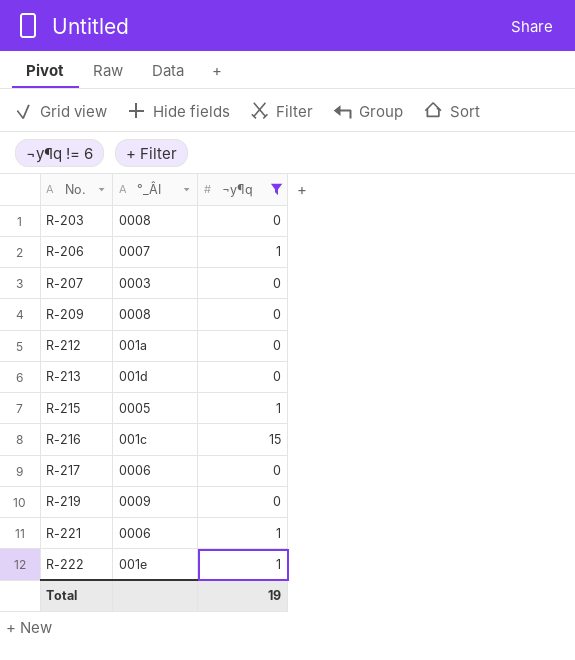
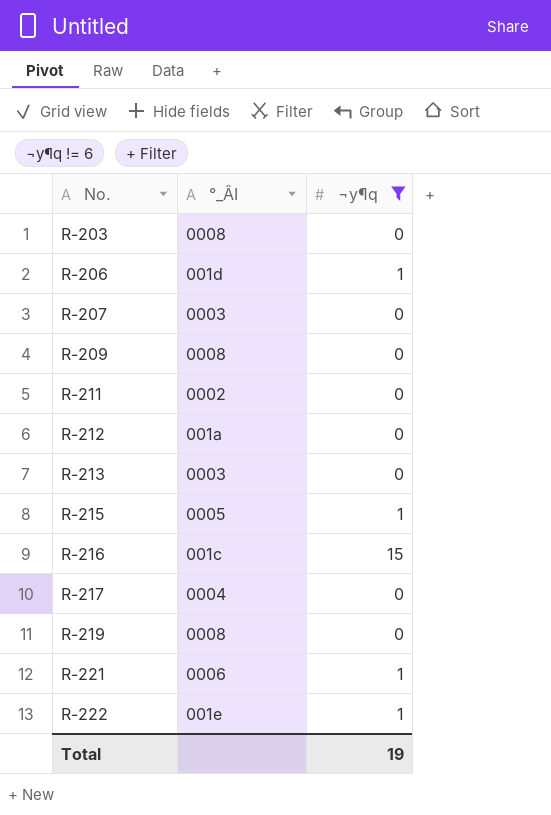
R-206 | °_ÂI: 0007 -> 001d
row R-211: none -> 0002 | 0
R-213 | °_ÂI: 001d -> 0003
R-217 | °_ÂI: 0006 -> 0004
R-219 | °_ÂI: 0009 -> 0008

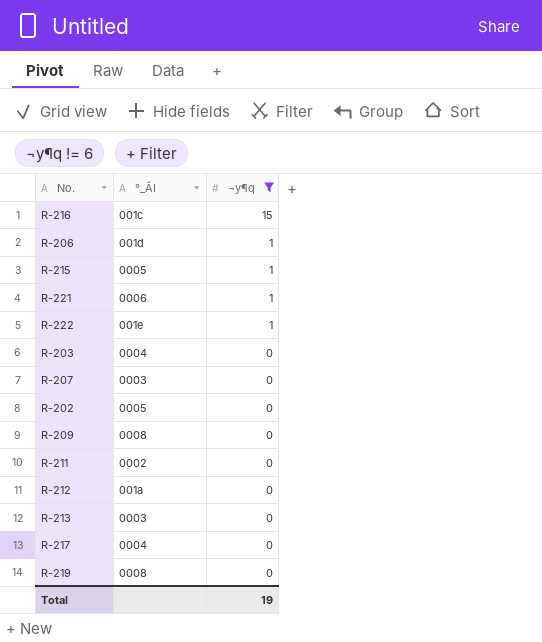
row order: No. ascending -> ¬y¶q descending
R-203 | °_ÂI: 0008 -> 0004
row R-202: none -> 0005 | 0

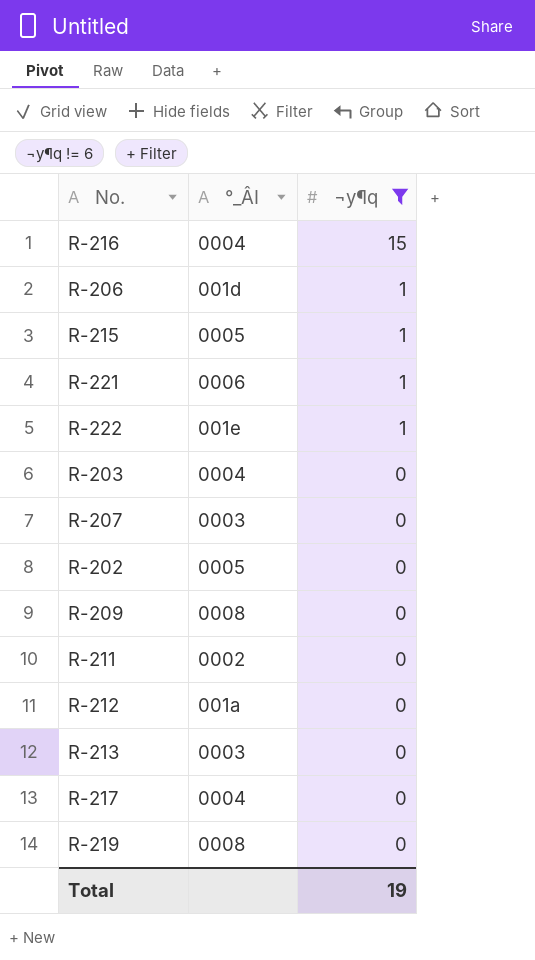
R-216 | °_ÂI: 001c -> 0004

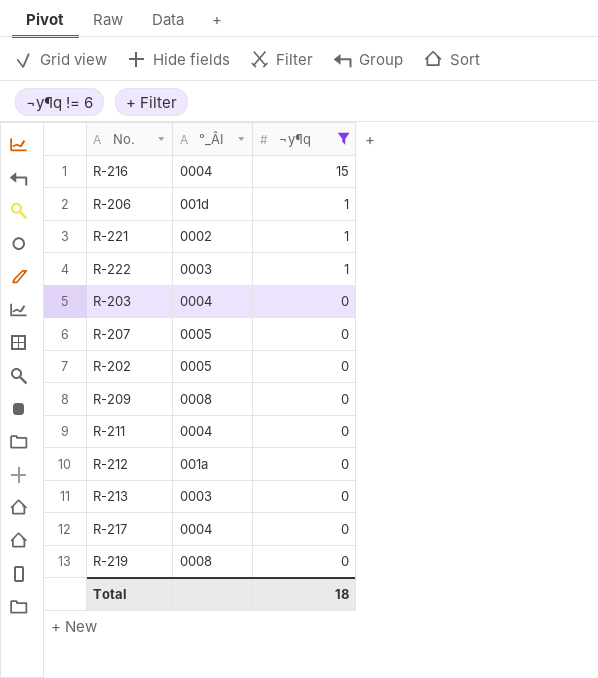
row R-215: 0005 | 1 -> none
R-221 | °_ÂI: 0006 -> 0002
R-222 | °_ÂI: 001e -> 0003
R-207 | °_ÂI: 0003 -> 0005
R-211 | °_ÂI: 0002 -> 0004
Total | ¬y¶q: 19 -> 18

